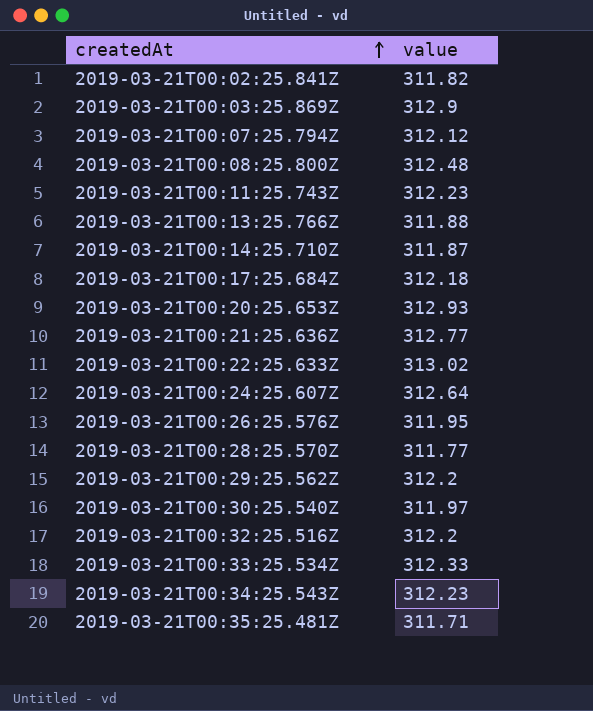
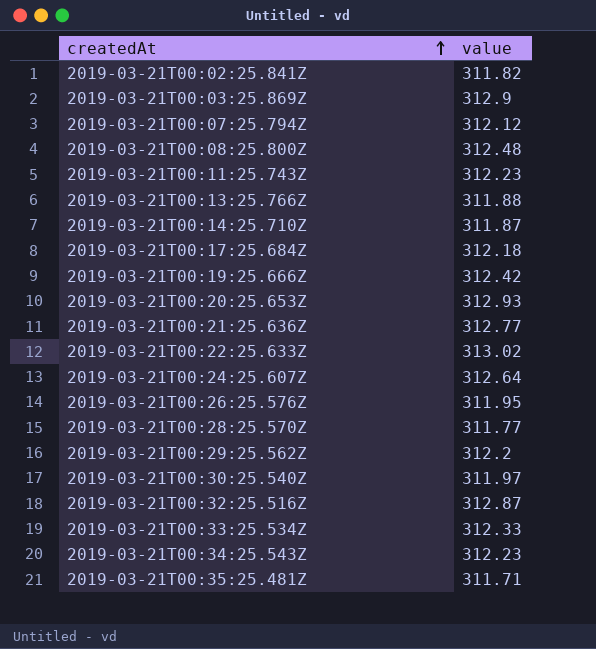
row 2019-03-21T00:19:25.666Z: none -> 312.42
2019-03-21T00:32:25.516Z | value: 312.2 -> 312.87

